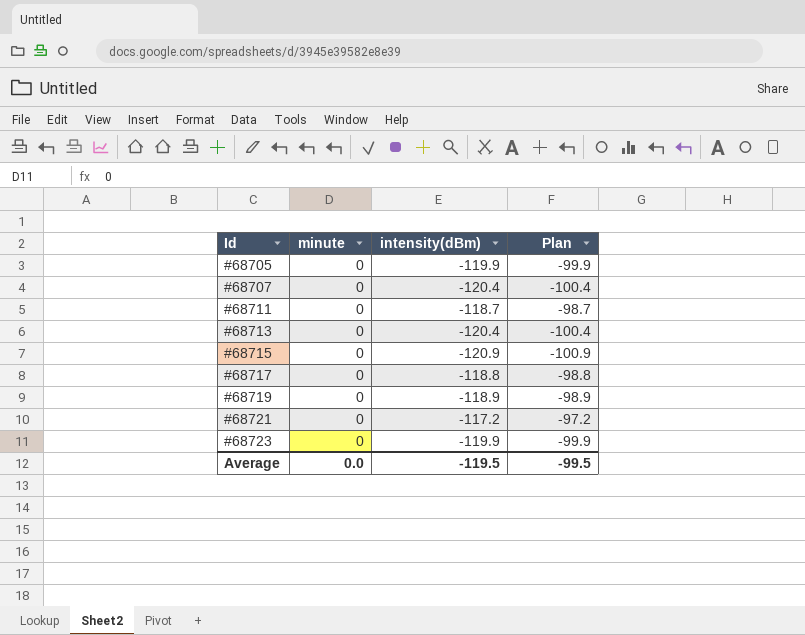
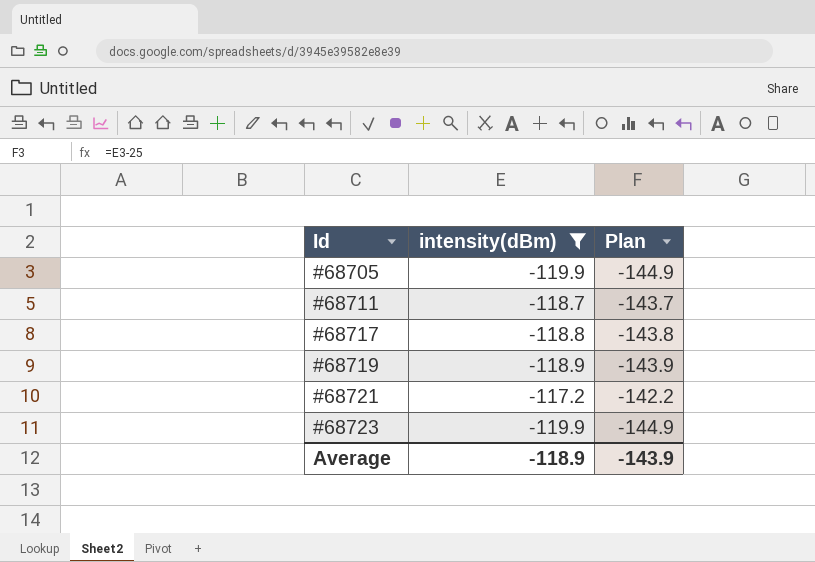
filter: none -> intensity(dBm) >= -119.9
column minute | position: 2 -> none
column Plan | formula: [intensity(dBm)] + 20 -> [intensity(dBm)] - 25
Average | intensity(dBm): -119.5 -> -118.9
Average | Plan: -99.5 -> -143.9

